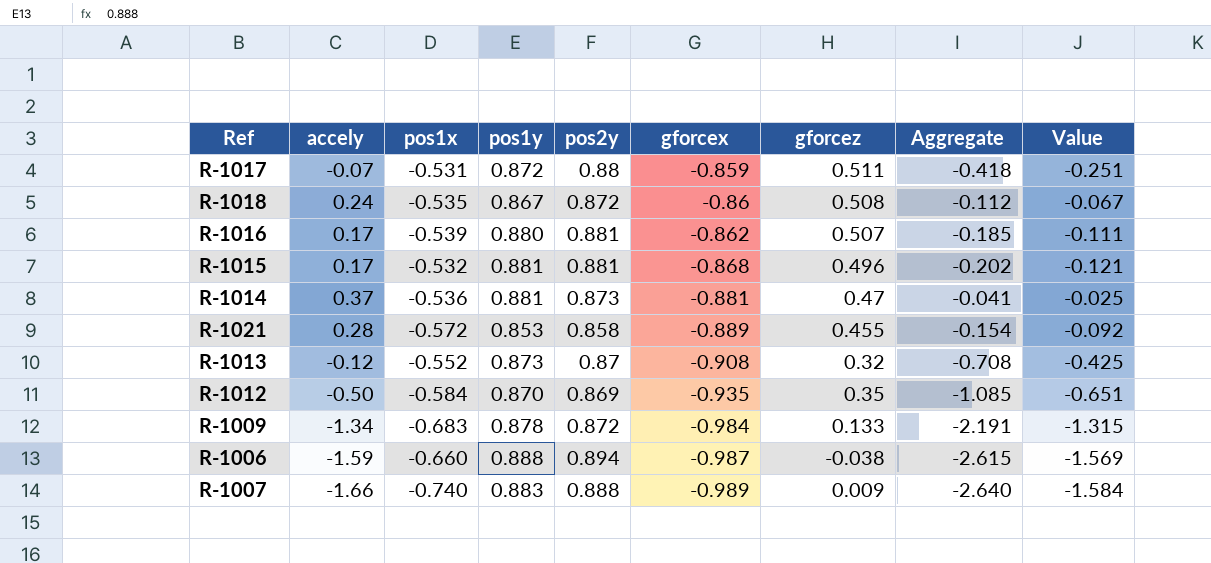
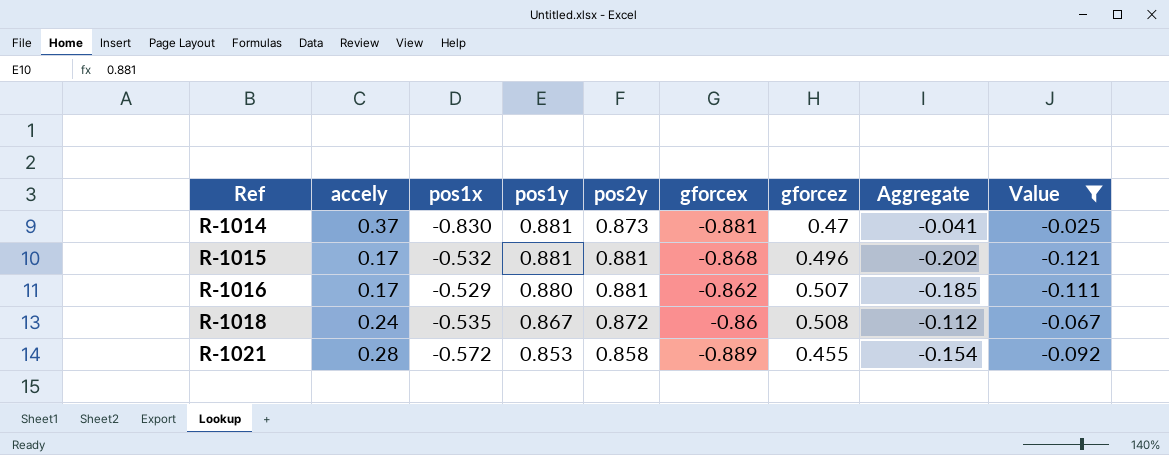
filter: none -> Value >= -0.121
row order: gforcex descending -> Ref ascending
R-1014 | pos1x: -0.536 -> -0.830
R-1016 | pos1x: -0.539 -> -0.529

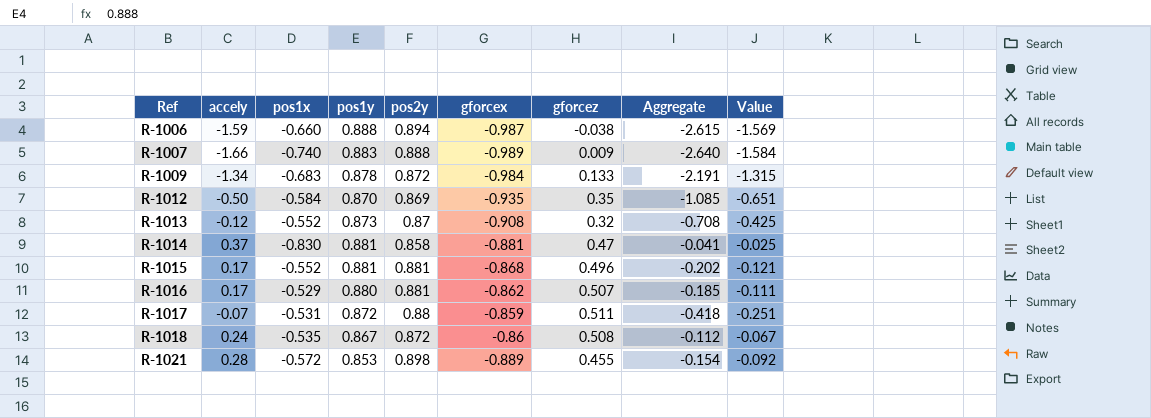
filter: Value >= -0.121 -> none
R-1014 | pos2y: 0.873 -> 0.858
R-1015 | pos1x: -0.532 -> -0.552
R-1021 | pos2y: 0.858 -> 0.898

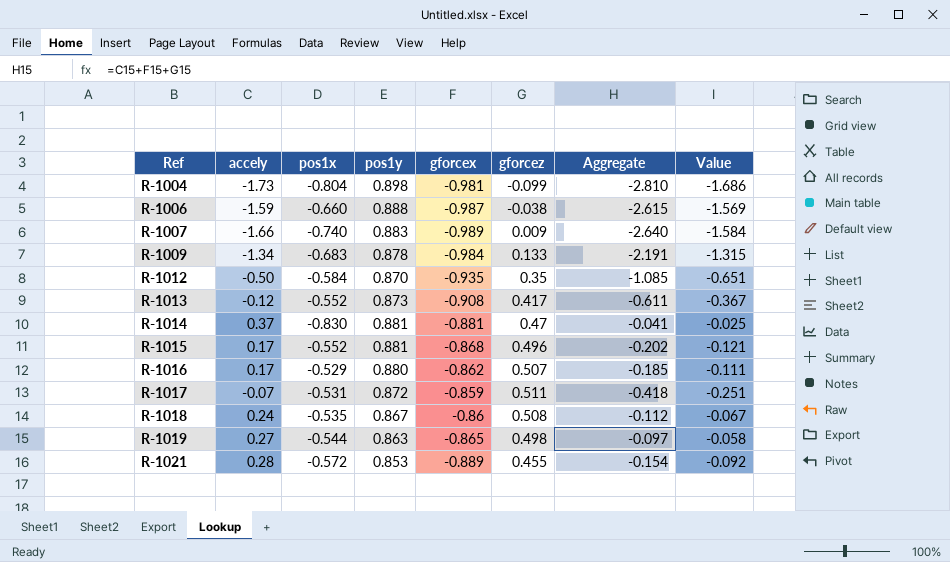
column pos2y | position: 5 -> none
row R-1004: none -> -1.73 | -0.804 | 0.898 | -0.981 | -0.099 | -2.810 | -1.686
R-1013 | gforcez: 0.32 -> 0.417
R-1013 | Aggregate: -0.708 -> -0.611
R-1013 | Value: -0.425 -> -0.367
row R-1019: none -> 0.27 | -0.544 | 0.863 | -0.865 | 0.498 | -0.097 | -0.058

